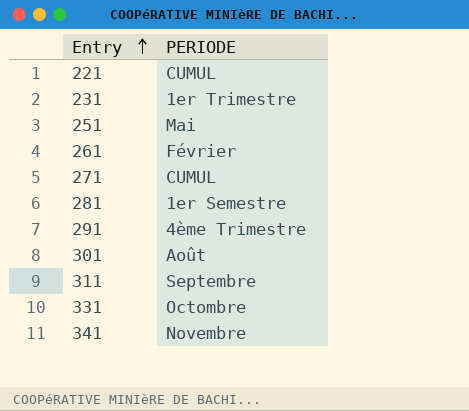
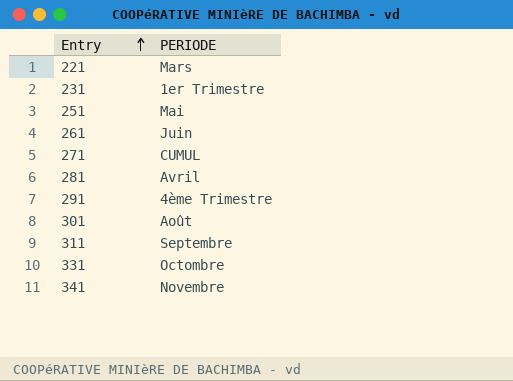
221 | PERIODE: CUMUL -> Mars
261 | PERIODE: Février -> Juin
281 | PERIODE: 1er Semestre -> Avril

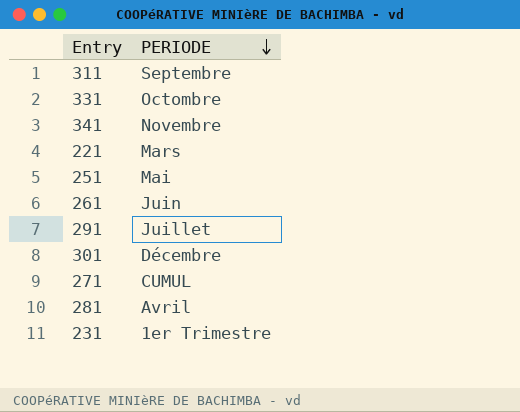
row order: Entry ascending -> PERIODE descending
291 | PERIODE: 4ème Trimestre -> Juillet
301 | PERIODE: Août -> Décembre

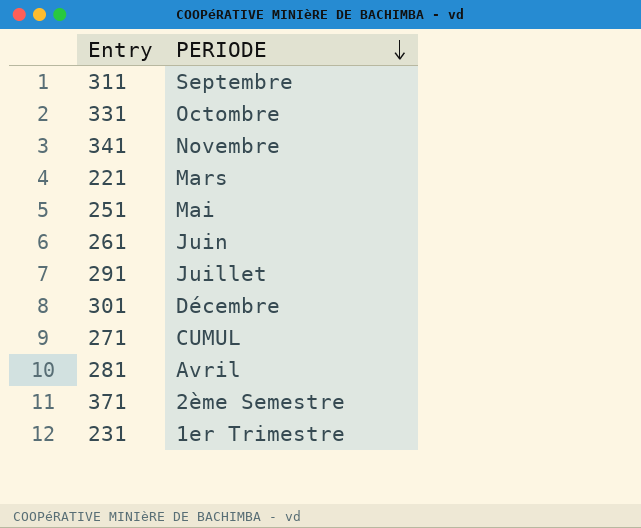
row 371: none -> 2ème Semestre

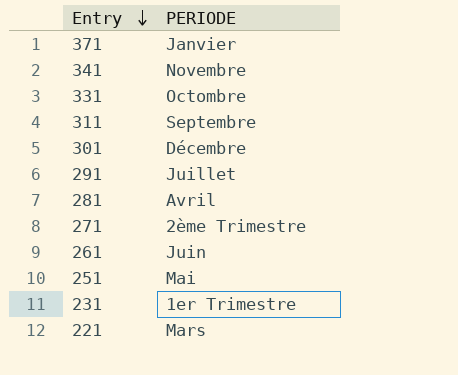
row order: PERIODE descending -> Entry descending
371 | PERIODE: 2ème Semestre -> Janvier
271 | PERIODE: CUMUL -> 2ème Trimestre

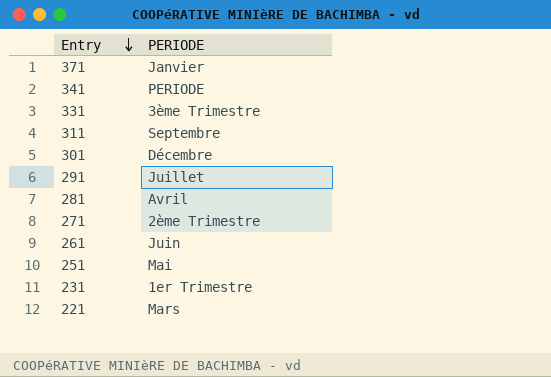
341 | PERIODE: Novembre -> PERIODE
331 | PERIODE: Octombre -> 3ème Trimestre

